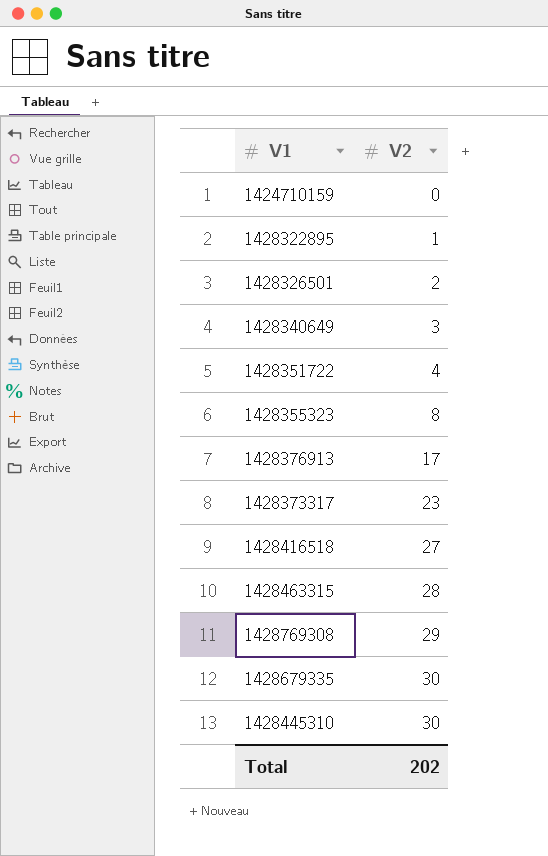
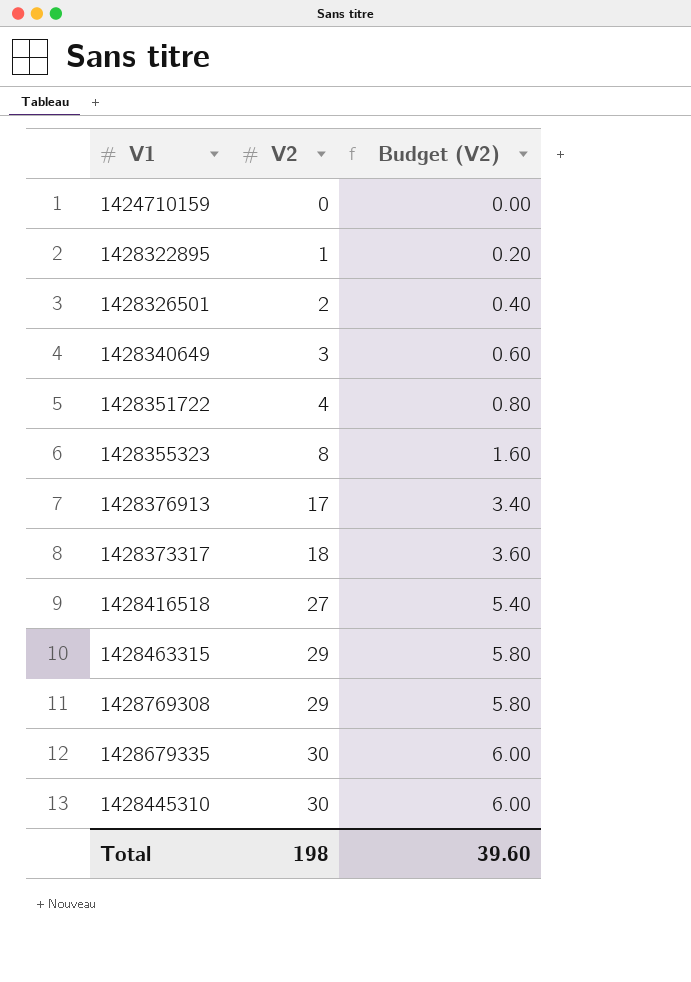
column Budget (V2) | formula: none -> [V2] * 0.2
1428373317 | V2: 23 -> 18
1428463315 | V2: 28 -> 29
Total | V2: 202 -> 198

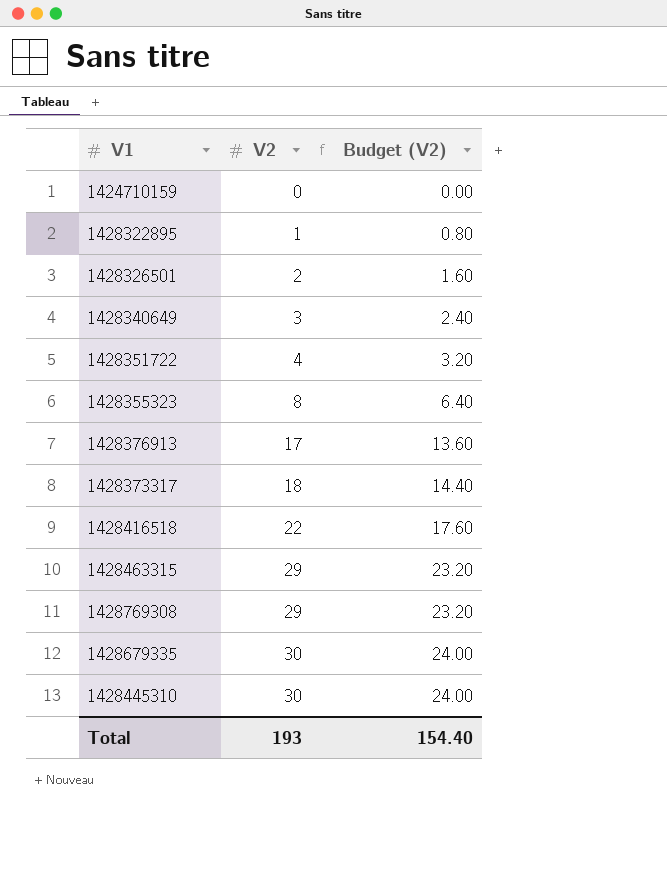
column Budget (V2) | formula: [V2] * 0.2 -> [V2] * 0.8
1428416518 | V2: 27 -> 22
Total | V2: 198 -> 193
Total | Budget (V2): 39.60 -> 154.40

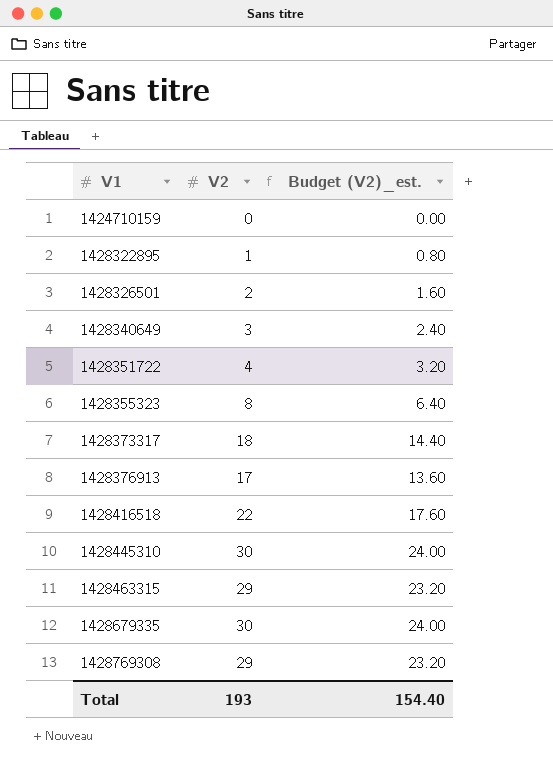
row order: V2 ascending -> V1 ascending
column name: Budget (V2) -> Budget (V2)_est.

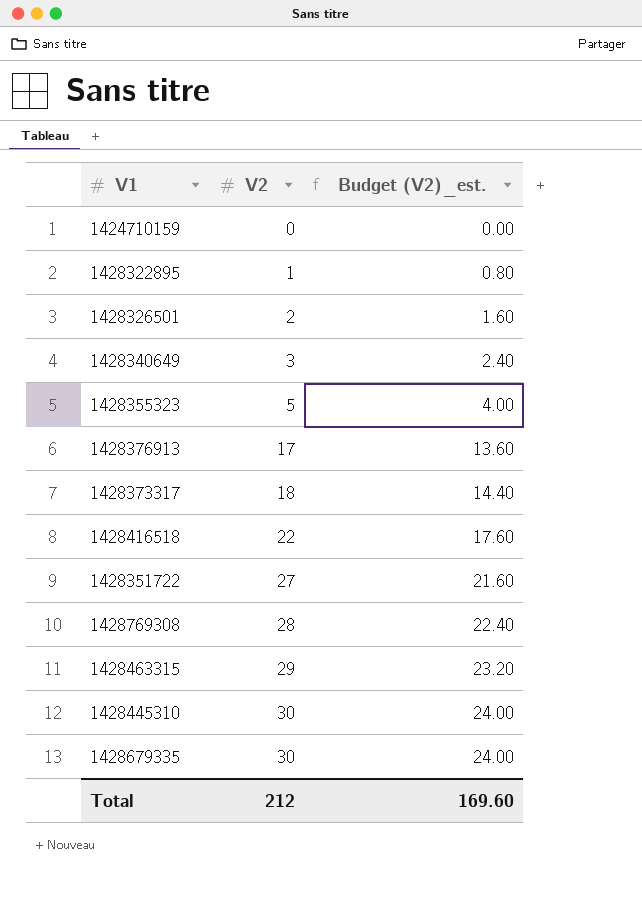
row order: V1 ascending -> V2 ascending
1428355323 | V2: 8 -> 5
1428355323 | Budget (V2)_est.: 6.40 -> 4.00
1428351722 | V2: 4 -> 27
1428351722 | Budget (V2)_est.: 3.20 -> 21.60
1428769308 | V2: 29 -> 28
1428769308 | Budget (V2)_est.: 23.20 -> 22.40
Total | V2: 193 -> 212
Total | Budget (V2)_est.: 154.40 -> 169.60

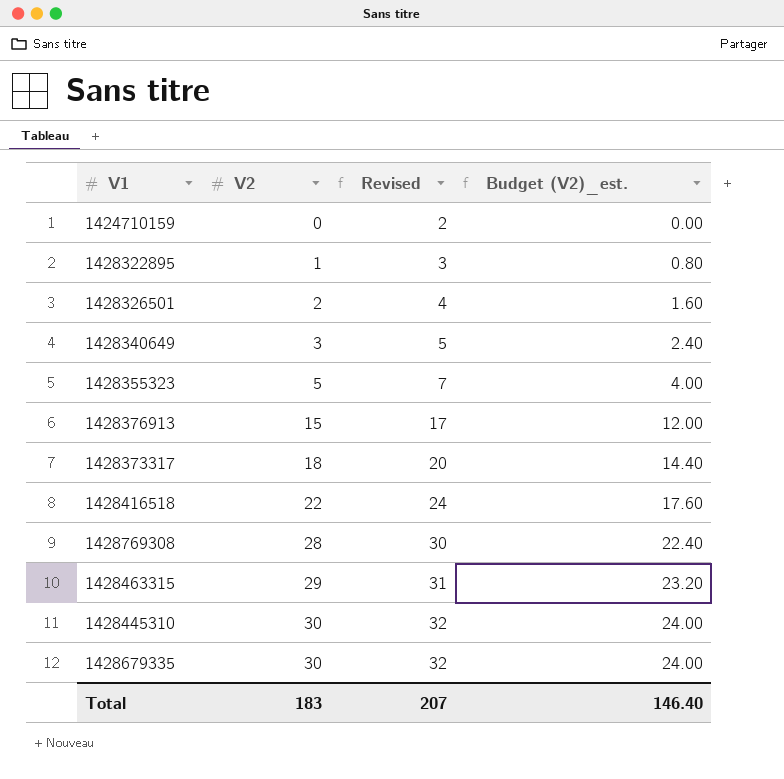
column Revised | formula: none -> [V2] + 2
row 1428351722: 27 | 21.60 -> none
1428376913 | V2: 17 -> 15
1428376913 | Budget (V2)_est.: 13.60 -> 12.00
Total | V2: 212 -> 183
Total | Budget (V2)_est.: 169.60 -> 146.40

